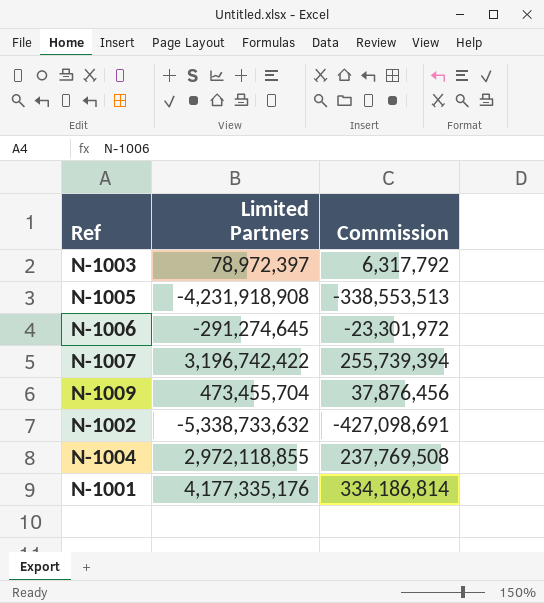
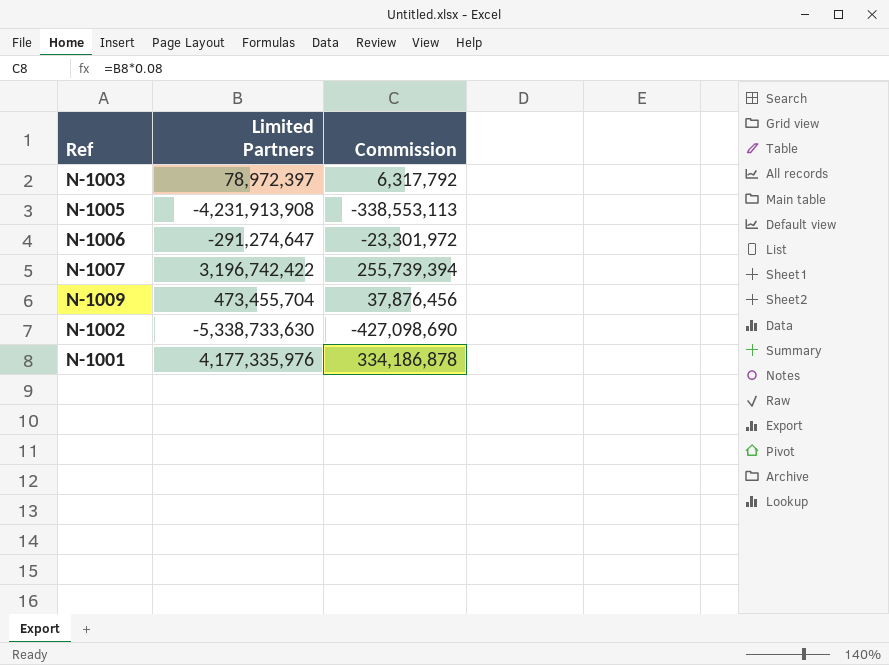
row N-1004: 2,972,118,855 | 237,769,508 -> none
N-1005 | Limited Partners: -4,231,918,908 -> -4,231,913,908
N-1005 | Commission: -338,553,513 -> -338,553,113
N-1006 | Limited Partners: -291,274,645 -> -291,274,647
N-1002 | Limited Partners: -5,338,733,632 -> -5,338,733,630
N-1002 | Commission: -427,098,691 -> -427,098,690
N-1001 | Limited Partners: 4,177,335,176 -> 4,177,335,976
N-1001 | Commission: 334,186,814 -> 334,186,878

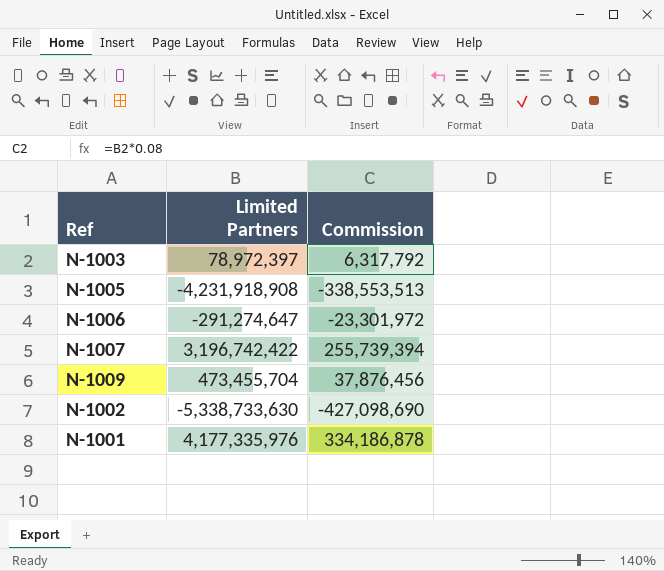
N-1005 | Limited Partners: -4,231,913,908 -> -4,231,918,908
N-1005 | Commission: -338,553,113 -> -338,553,513

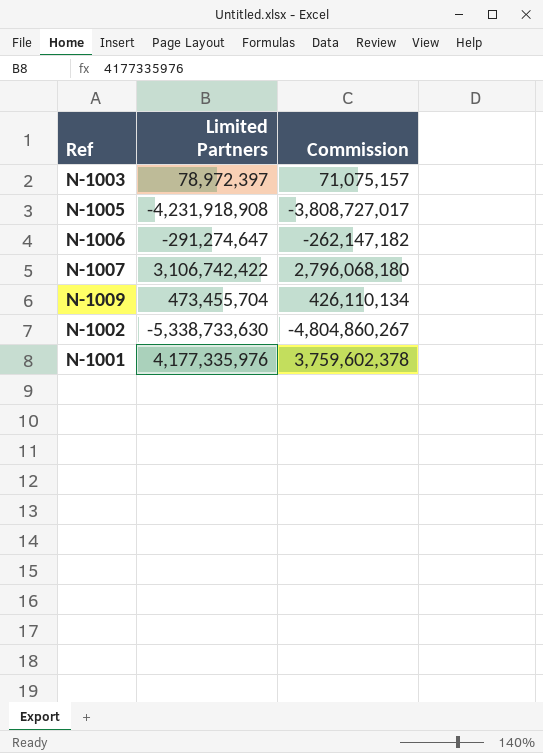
column Commission | formula: [Limited Partners] * 0.08 -> [Limited Partners] * 0.9
N-1007 | Limited Partners: 3,196,742,422 -> 3,106,742,422

